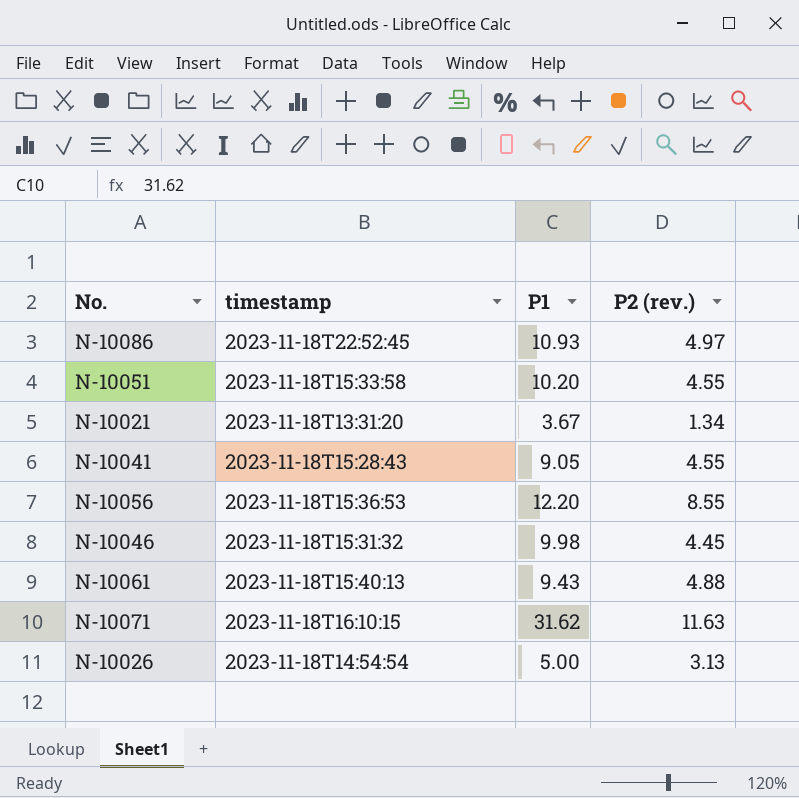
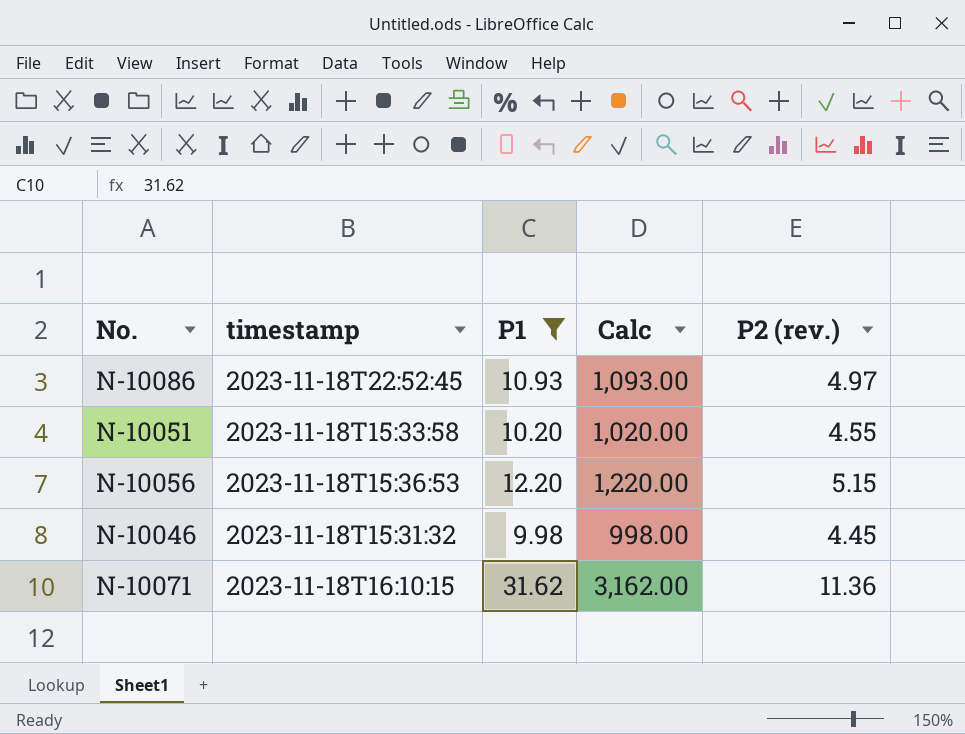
filter: none -> P1 >= 9.98
column Calc | formula: none -> [P1] * 100
N-10056 | P2 (rev.): 8.55 -> 5.15
N-10071 | P2 (rev.): 11.63 -> 11.36

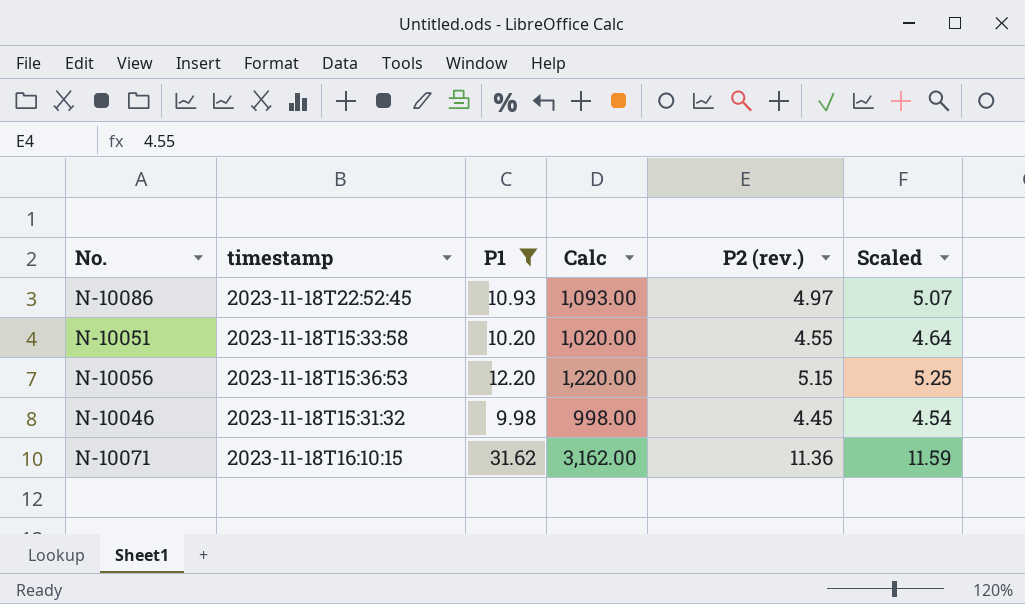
column Scaled | formula: none -> [P2 (rev.)] * 1.02

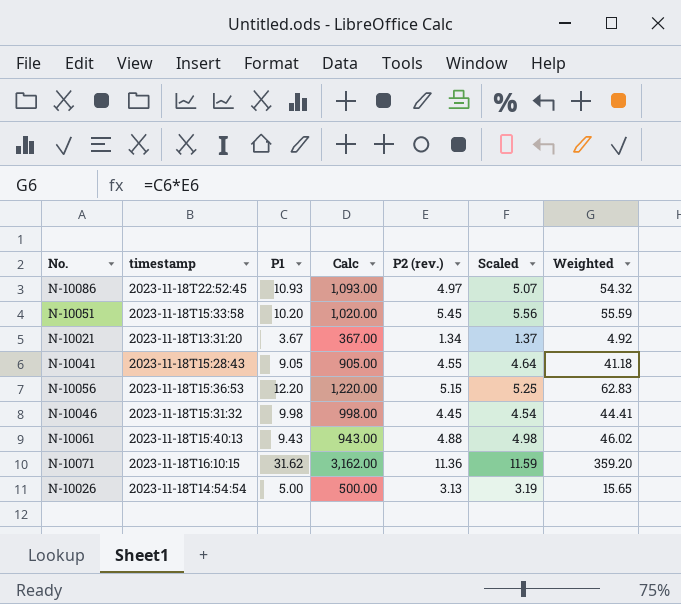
filter: P1 >= 9.98 -> none
column Weighted | formula: none -> [P1] * [P2 (rev.)]
N-10051 | P2 (rev.): 4.55 -> 5.45
N-10051 | Scaled: 4.64 -> 5.56

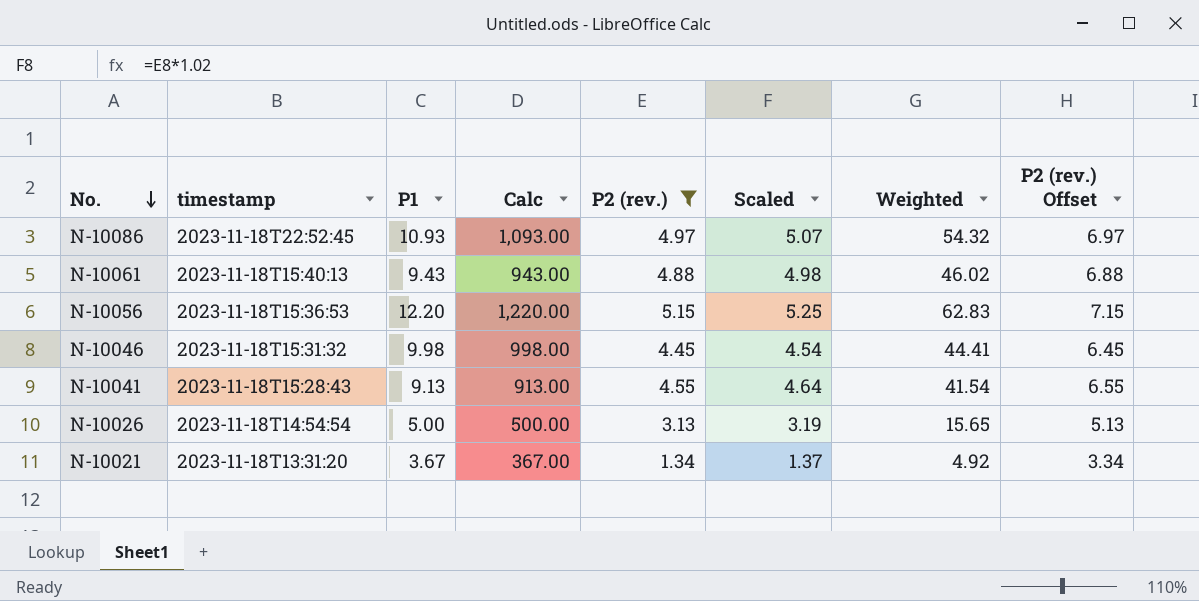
filter: none -> P2 (rev.) <= 5.15
row order: none -> No. descending
column P2 (rev.) Offset | formula: none -> [P2 (rev.)] + 2
N-10041 | P1: 9.05 -> 9.13
N-10041 | Calc: 905.00 -> 913.00
N-10041 | Weighted: 41.18 -> 41.54

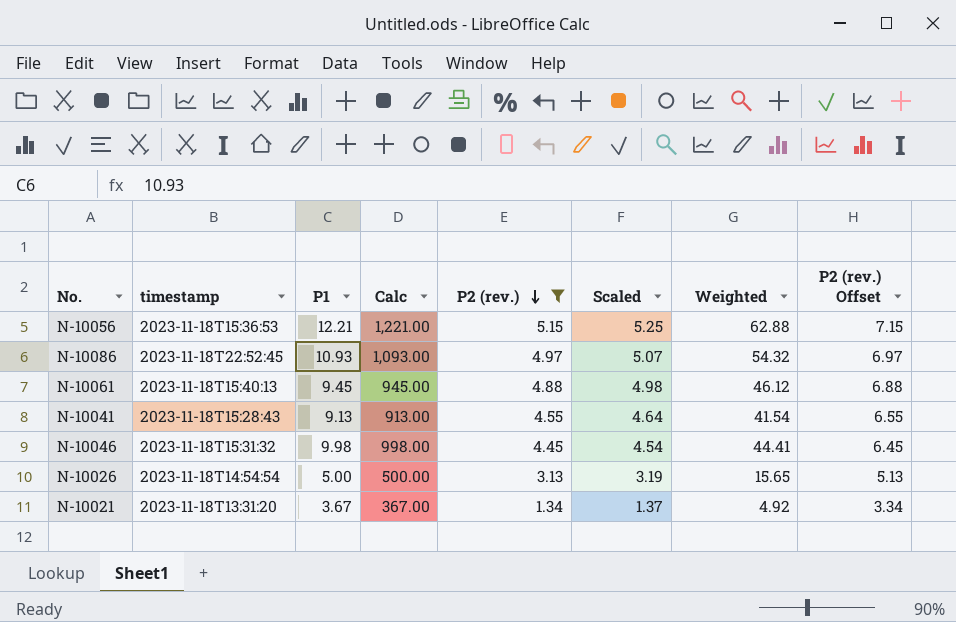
row order: No. descending -> P2 (rev.) descending
N-10056 | P1: 12.20 -> 12.21
N-10056 | Calc: 1,220.00 -> 1,221.00
N-10056 | Weighted: 62.83 -> 62.88
N-10061 | P1: 9.43 -> 9.45
N-10061 | Calc: 943.00 -> 945.00
N-10061 | Weighted: 46.02 -> 46.12

